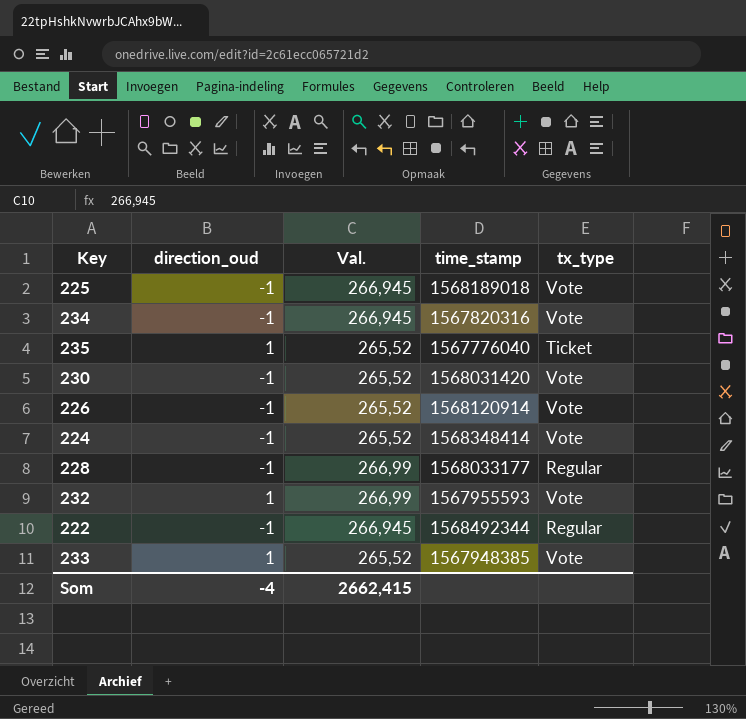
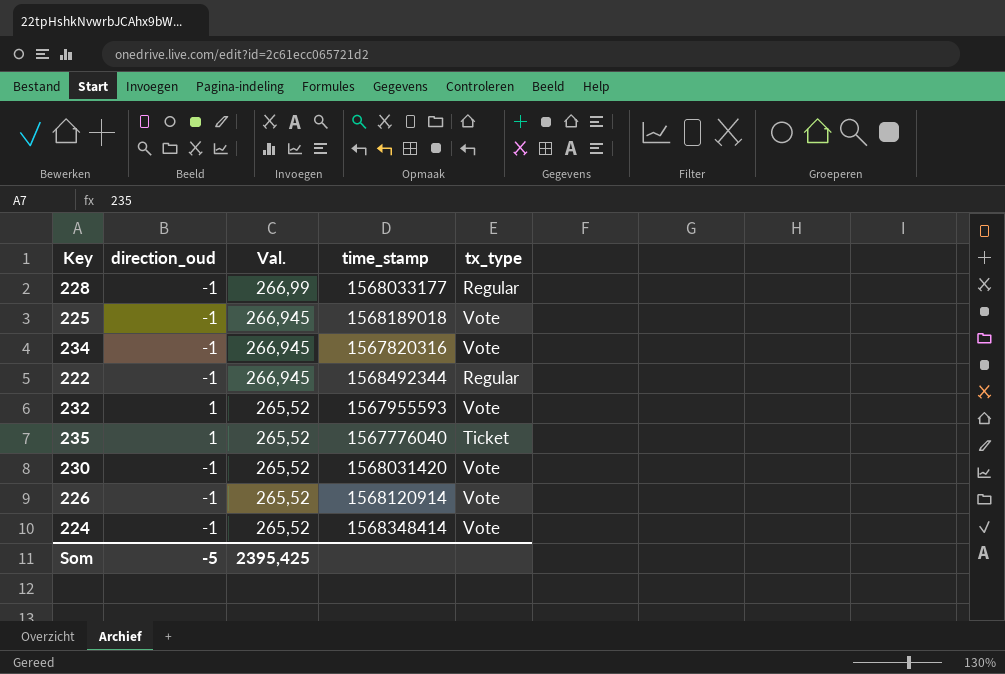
row order: none -> Val. descending
row 233: 1 | 265,52 | 1567948385 | Vote -> none
232 | Val.: 266,99 -> 265,52
Som | direction_oud: -4 -> -5
Som | Val.: 2662,415 -> 2395,425

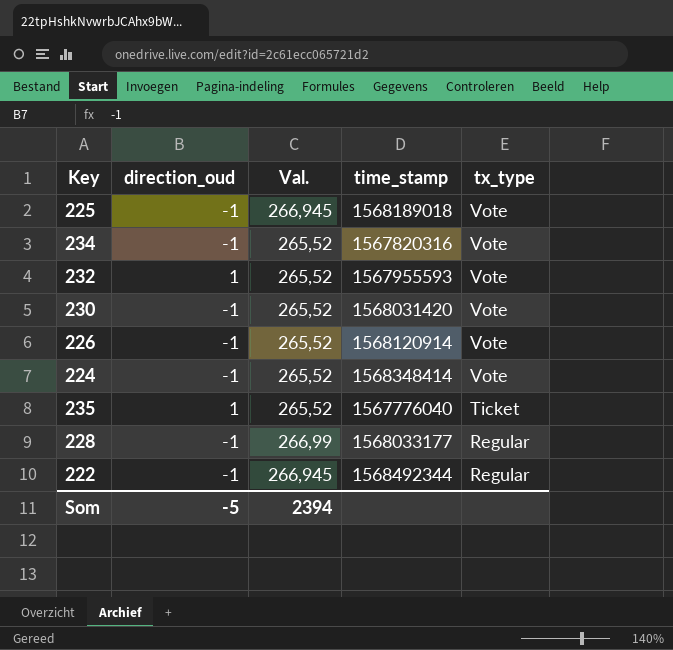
row order: Val. descending -> tx_type descending
234 | Val.: 266,945 -> 265,52
Som | Val.: 2395,425 -> 2394

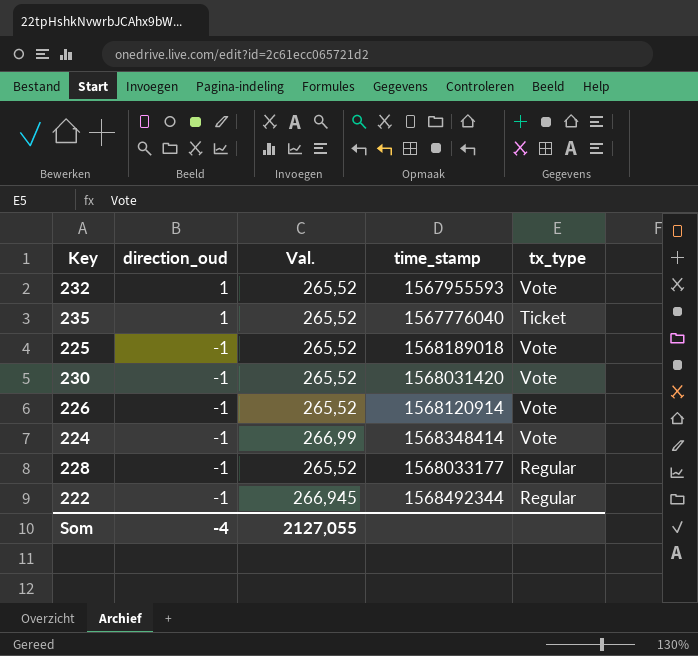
row order: tx_type descending -> direction_oud descending
row 234: -1 | 265,52 | 1567820316 | Vote -> none
225 | Val.: 266,945 -> 265,52
224 | Val.: 265,52 -> 266,99
228 | Val.: 266,99 -> 265,52
Som | direction_oud: -5 -> -4
Som | Val.: 2394 -> 2127,055

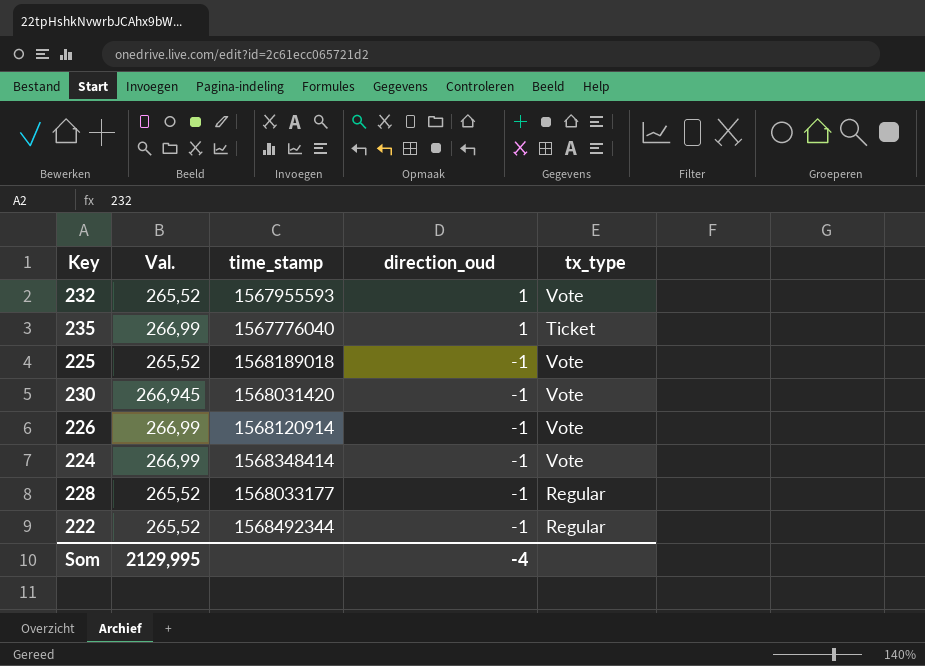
column direction_oud | position: 2 -> 4
235 | Val.: 265,52 -> 266,99
230 | Val.: 265,52 -> 266,945
226 | Val.: 265,52 -> 266,99
222 | Val.: 266,945 -> 265,52
Som | Val.: 2127,055 -> 2129,995

